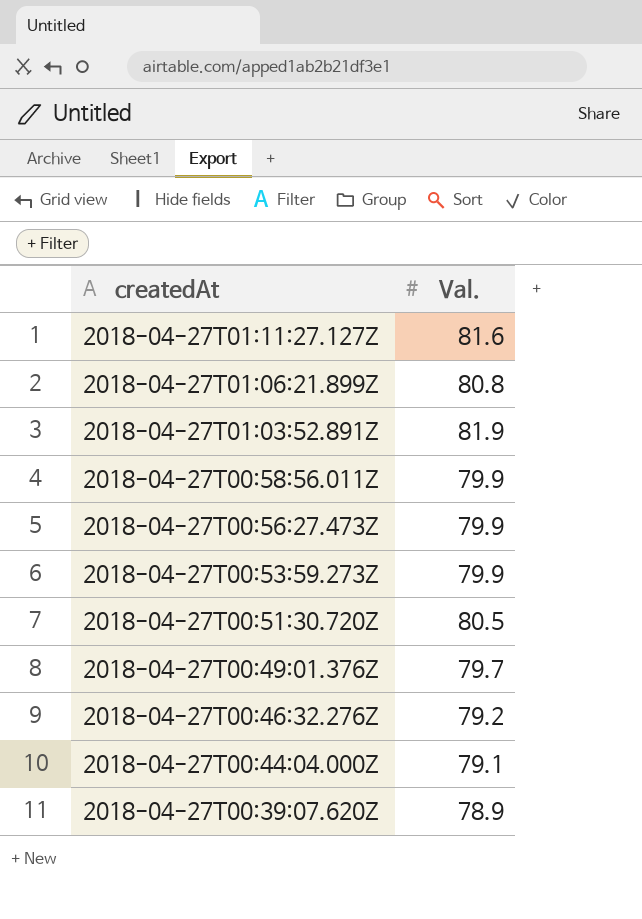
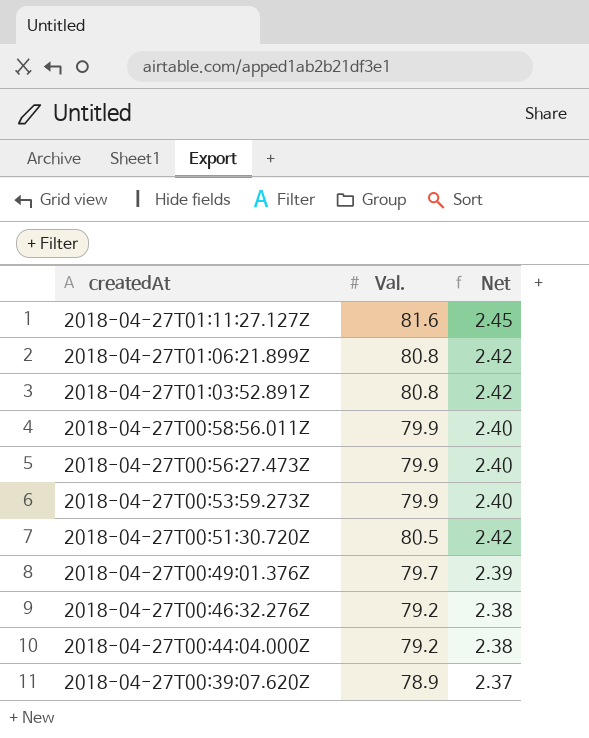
column Net | formula: none -> [Val.] * 0.03
2018-04-27T01:03:52.891Z | Val.: 81.9 -> 80.8
2018-04-27T00:44:04.000Z | Val.: 79.1 -> 79.2

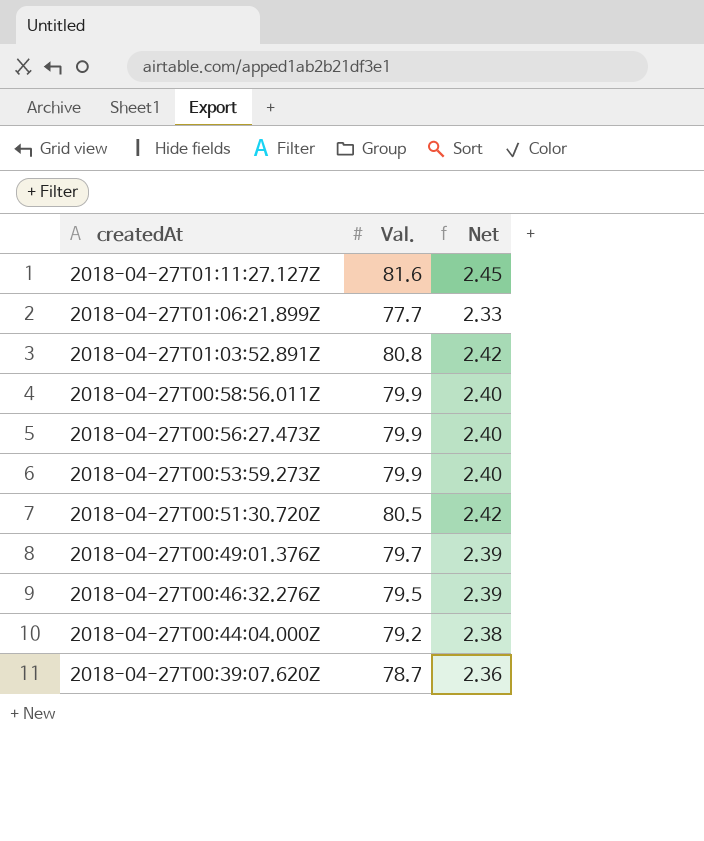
2018-04-27T01:06:21.899Z | Val.: 80.8 -> 77.7
2018-04-27T01:06:21.899Z | Net: 2.42 -> 2.33
2018-04-27T00:46:32.276Z | Val.: 79.2 -> 79.5
2018-04-27T00:46:32.276Z | Net: 2.38 -> 2.39
2018-04-27T00:39:07.620Z | Val.: 78.9 -> 78.7
2018-04-27T00:39:07.620Z | Net: 2.37 -> 2.36

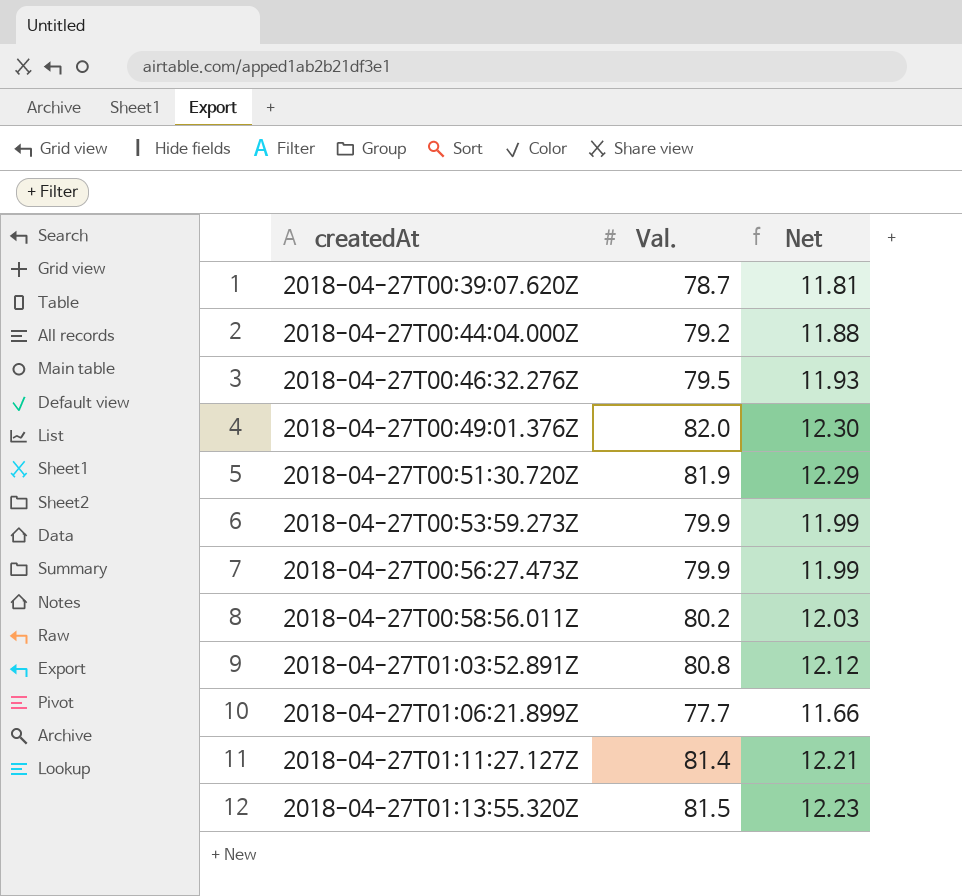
row order: createdAt descending -> createdAt ascending
column Net | formula: [Val.] * 0.03 -> [Val.] * 0.15
2018-04-27T00:49:01.376Z | Val.: 79.7 -> 82.0
2018-04-27T00:51:30.720Z | Val.: 80.5 -> 81.9
2018-04-27T00:58:56.011Z | Val.: 79.9 -> 80.2
2018-04-27T01:11:27.127Z | Val.: 81.6 -> 81.4
row 2018-04-27T01:13:55.320Z: none -> 81.5 | 12.23

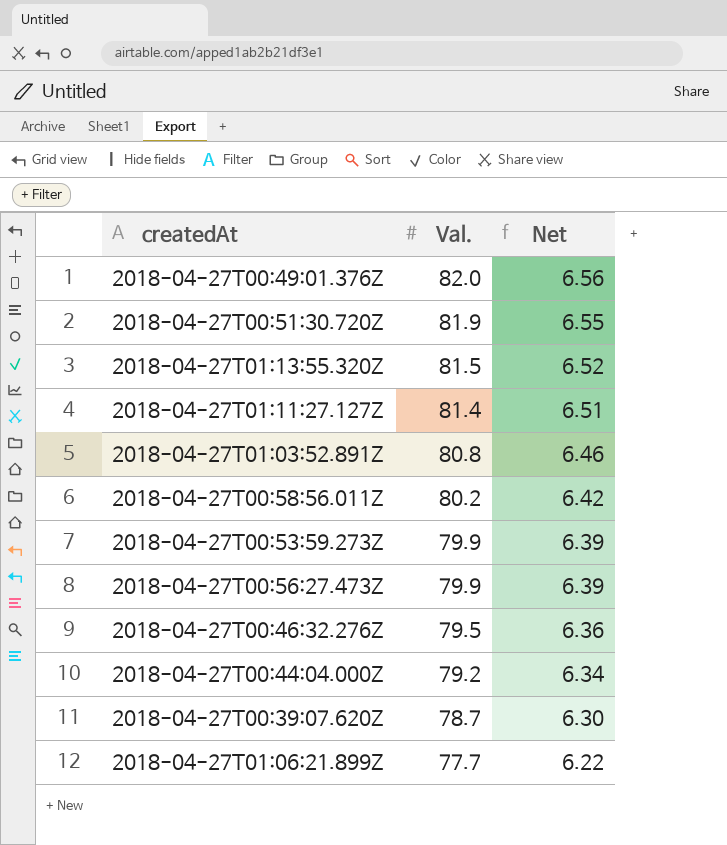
row order: createdAt ascending -> Val. descending
column Net | formula: [Val.] * 0.15 -> [Val.] * 0.08

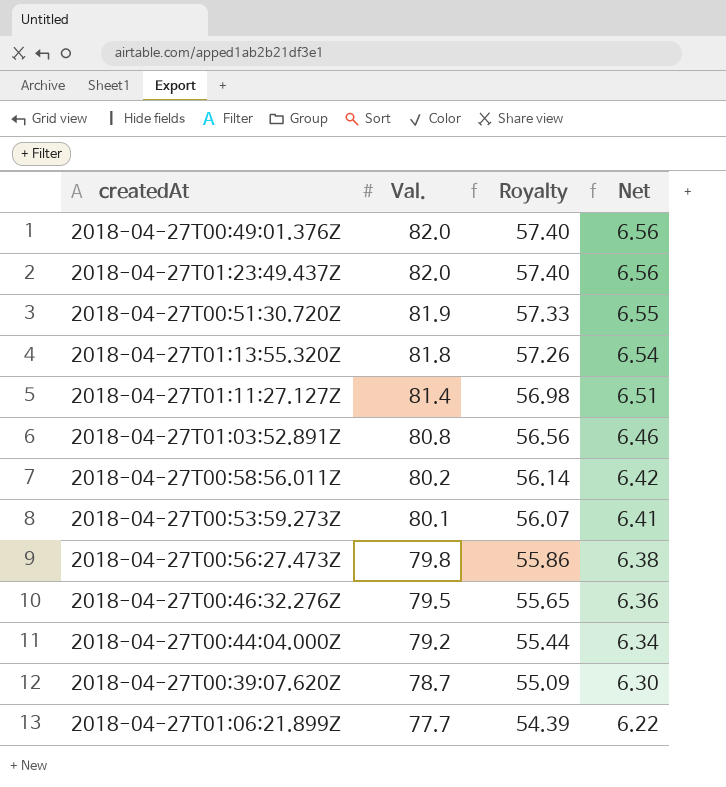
column Royalty | formula: none -> [Val.] * 0.7
row 2018-04-27T01:23:49.437Z: none -> 82.0 | 57.40 | 6.56
2018-04-27T01:13:55.320Z | Val.: 81.5 -> 81.8
2018-04-27T01:13:55.320Z | Net: 6.52 -> 6.54
2018-04-27T00:53:59.273Z | Val.: 79.9 -> 80.1
2018-04-27T00:53:59.273Z | Net: 6.39 -> 6.41
2018-04-27T00:56:27.473Z | Val.: 79.9 -> 79.8
2018-04-27T00:56:27.473Z | Net: 6.39 -> 6.38

